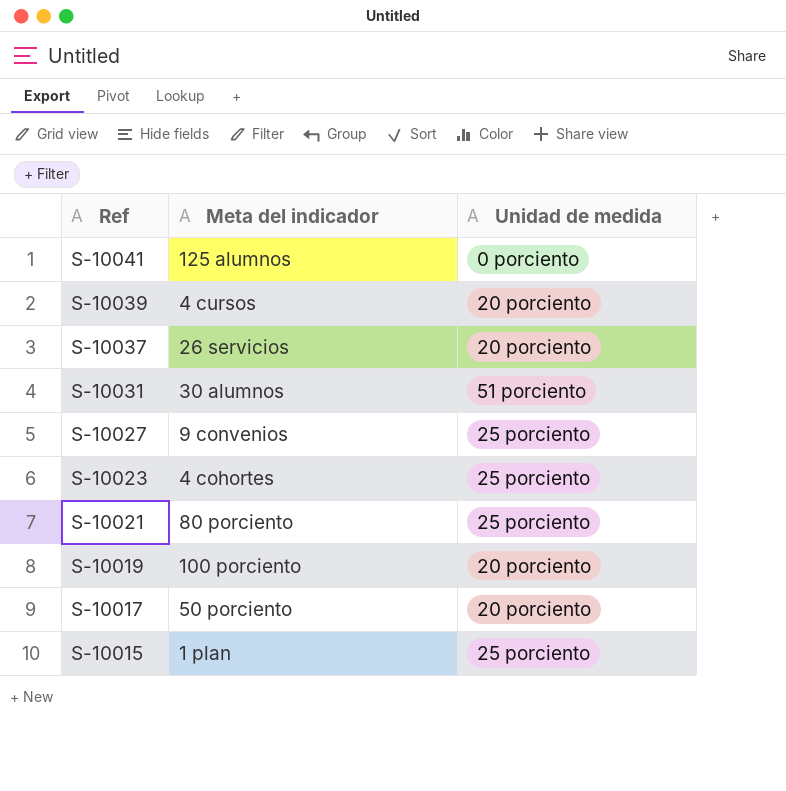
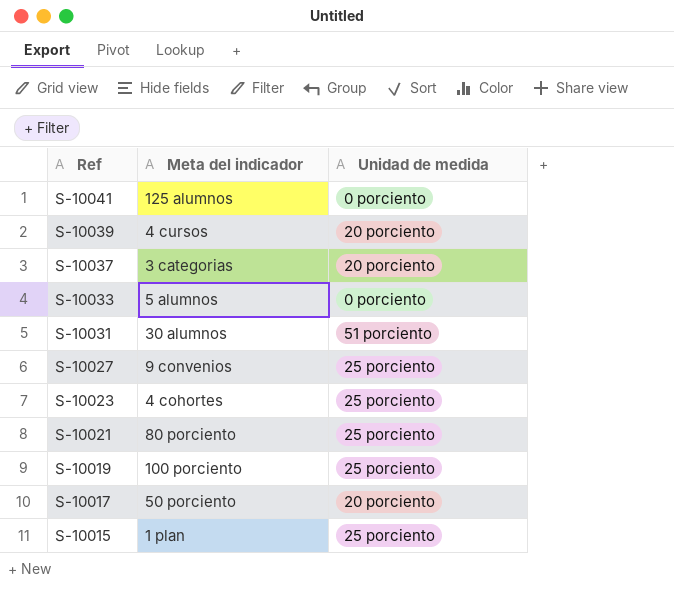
S-10037 | Meta del indicador: 26 servicios -> 3 categorias
row S-10033: none -> 5 alumnos | 0 porciento
S-10019 | Unidad de medida: 20 porciento -> 25 porciento

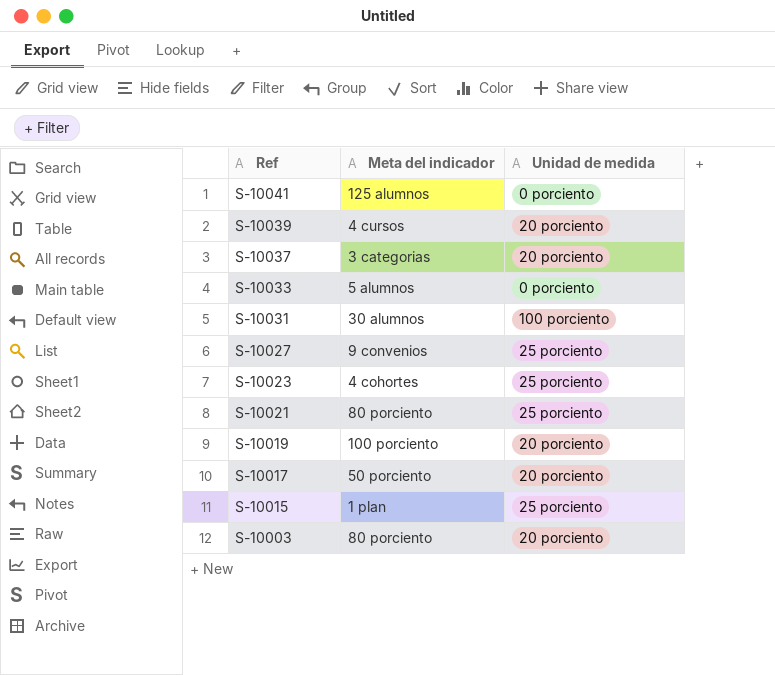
S-10031 | Unidad de medida: 51 porciento -> 100 porciento
S-10019 | Unidad de medida: 25 porciento -> 20 porciento
row S-10003: none -> 80 porciento | 20 porciento

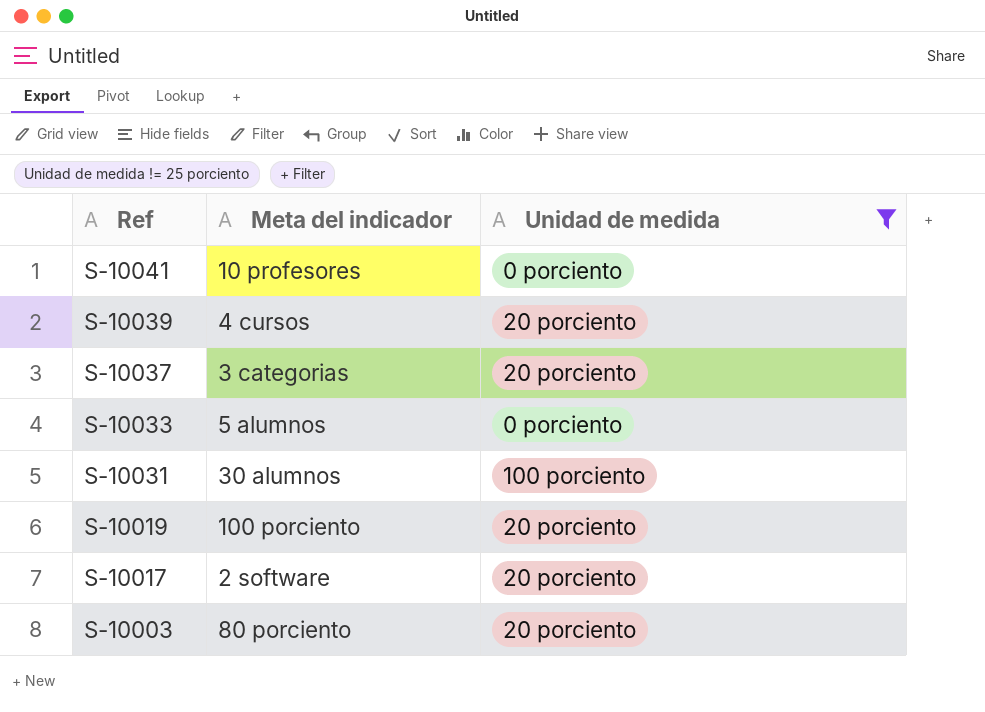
filter: none -> Unidad de medida != 25 porciento
S-10041 | Meta del indicador: 125 alumnos -> 10 profesores
S-10017 | Meta del indicador: 50 porciento -> 2 software

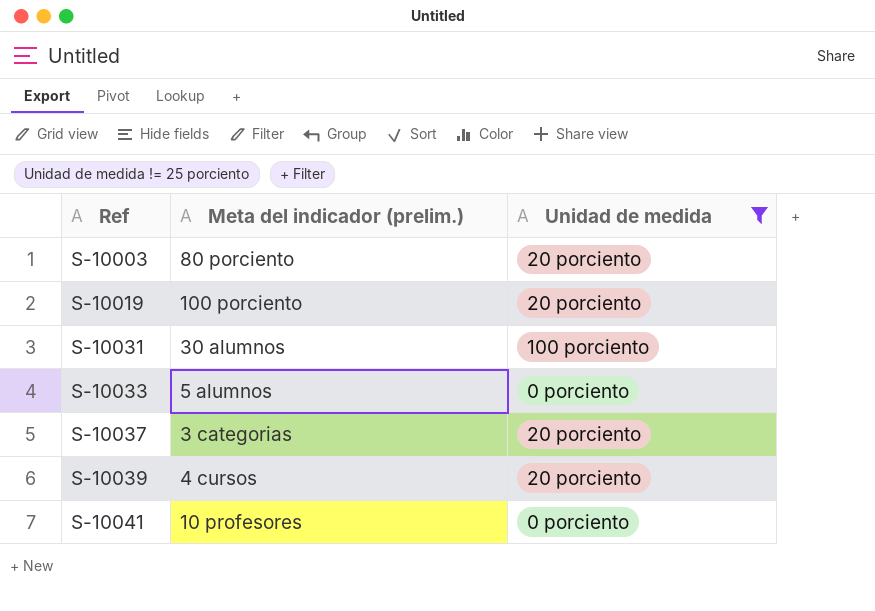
row order: Ref descending -> Ref ascending
column name: Meta del indicador -> Meta del indicador (prelim.)
row S-10017: 2 software | 20 porciento -> none

